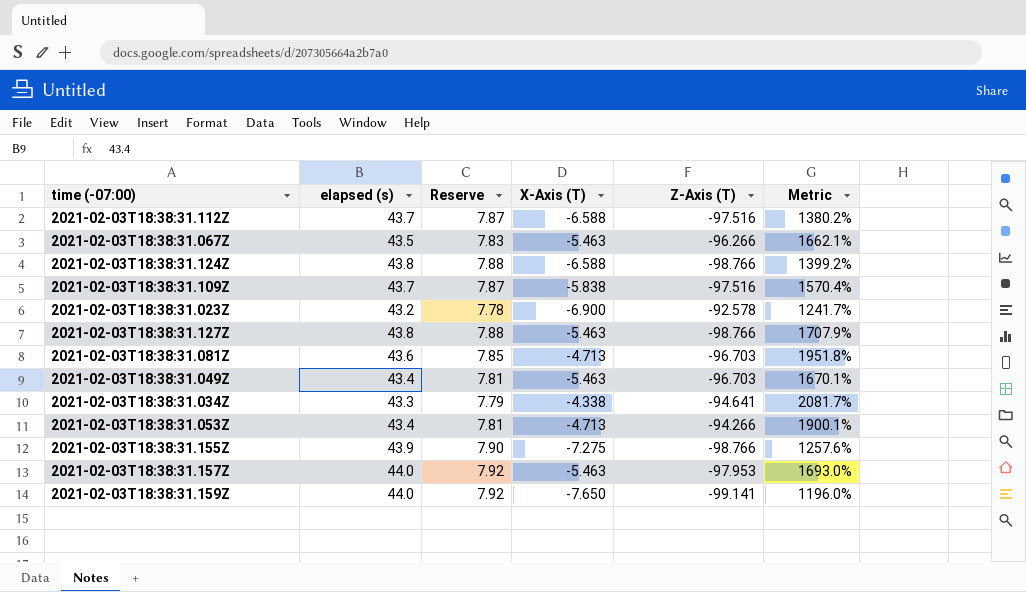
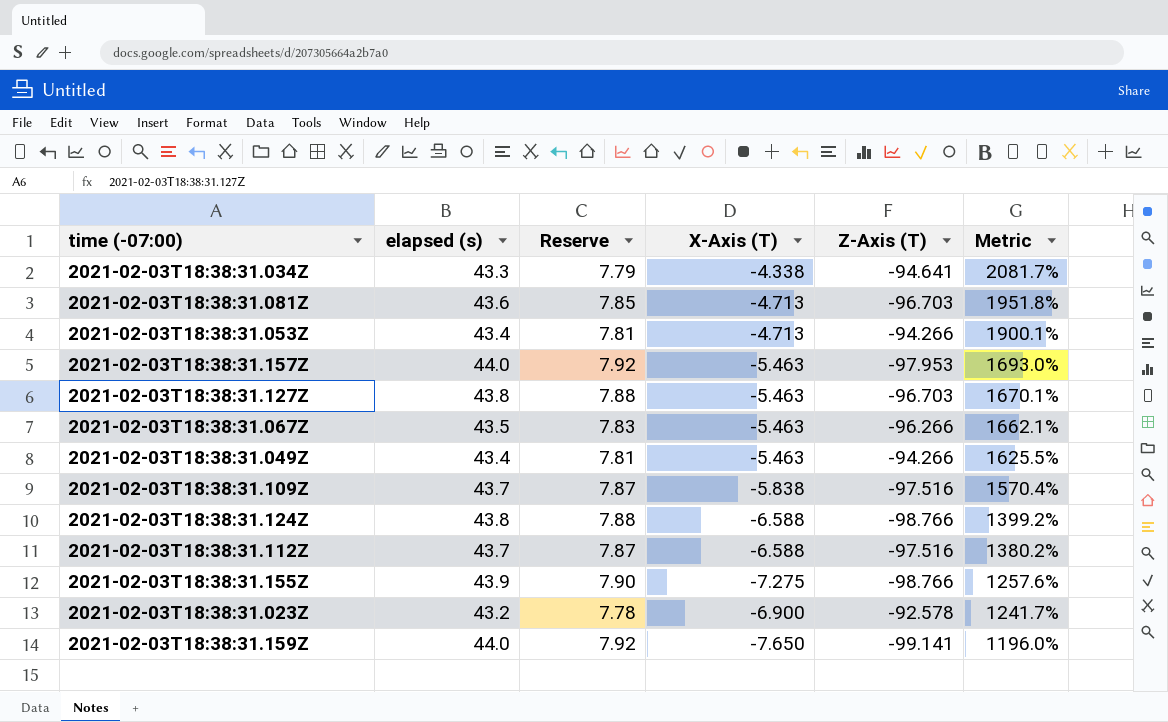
row order: none -> Metric descending
2021-02-03T18:38:31.127Z | Z-Axis (T): -98.766 -> -96.703
2021-02-03T18:38:31.127Z | Metric: 1707.9% -> 1670.1%
2021-02-03T18:38:31.049Z | Z-Axis (T): -96.703 -> -94.266
2021-02-03T18:38:31.049Z | Metric: 1670.1% -> 1625.5%

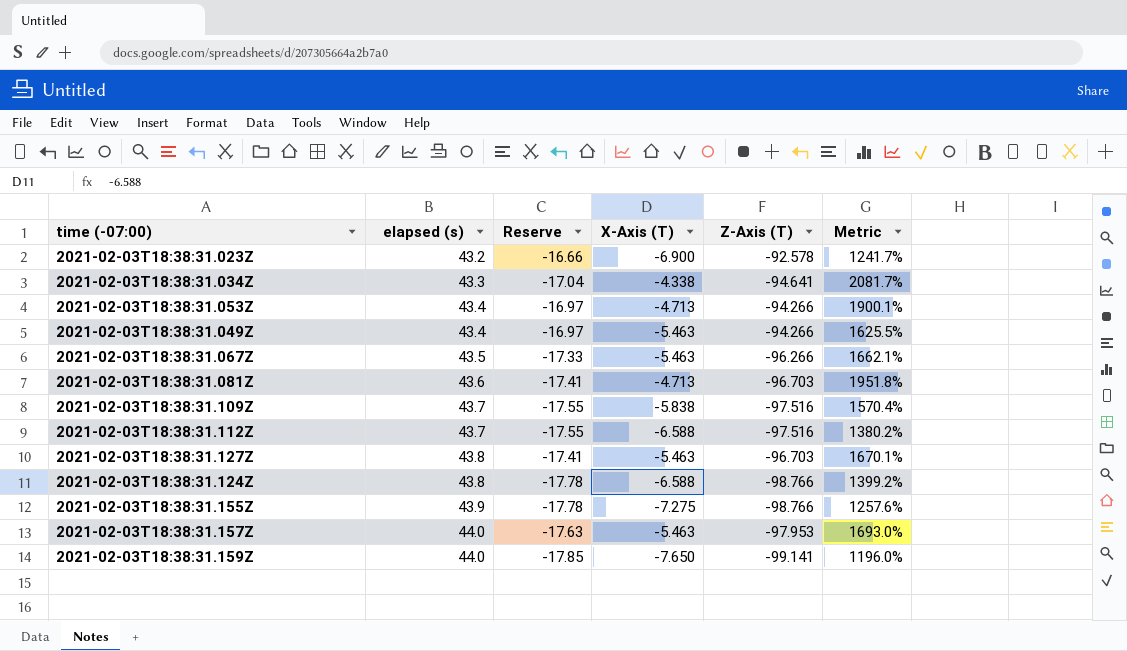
row order: Metric descending -> elapsed (s) ascending
column Reserve | formula: [elapsed (s)] * 0.18 -> [Z-Axis (T)] * 0.18

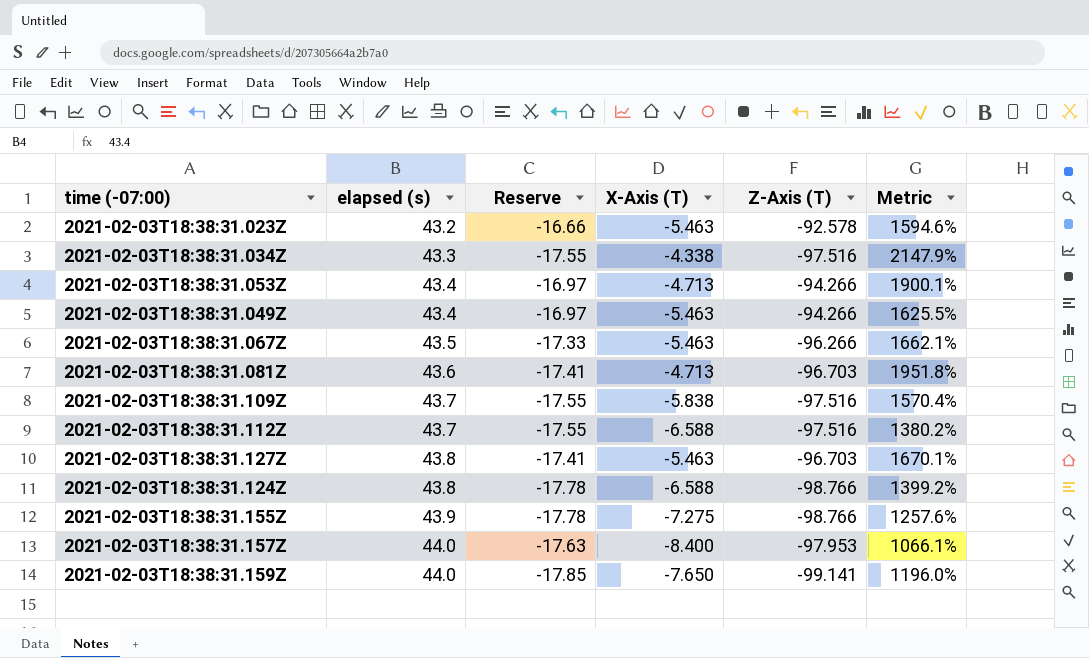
2021-02-03T18:38:31.023Z | X-Axis (T): -6.900 -> -5.463
2021-02-03T18:38:31.023Z | Metric: 1241.7% -> 1594.6%
2021-02-03T18:38:31.034Z | Reserve: -17.04 -> -17.55
2021-02-03T18:38:31.034Z | Z-Axis (T): -94.641 -> -97.516
2021-02-03T18:38:31.034Z | Metric: 2081.7% -> 2147.9%
2021-02-03T18:38:31.157Z | X-Axis (T): -5.463 -> -8.400
2021-02-03T18:38:31.157Z | Metric: 1693.0% -> 1066.1%

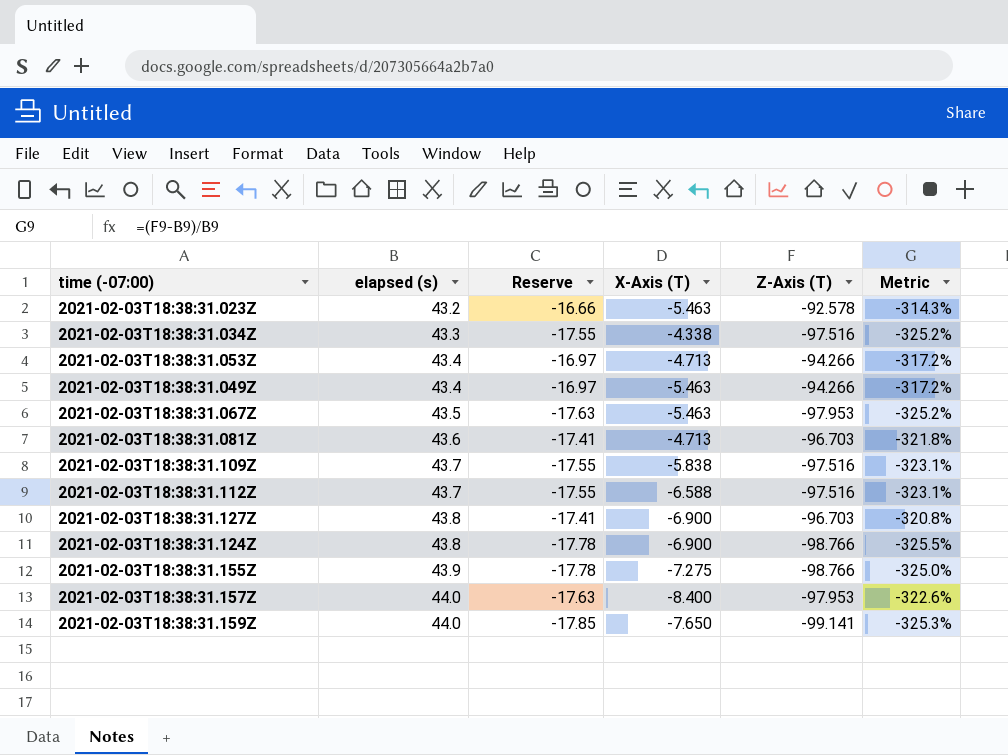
column Metric | formula: ([Z-Axis (T)] - [X-Axis (T)]) / [X-Axis (T)] -> ([Z-Axis (T)] - [elapsed (s)]) / [elapsed (s)]
2021-02-03T18:38:31.067Z | Reserve: -17.33 -> -17.63
2021-02-03T18:38:31.067Z | Z-Axis (T): -96.266 -> -97.953
2021-02-03T18:38:31.127Z | X-Axis (T): -5.463 -> -6.900
2021-02-03T18:38:31.124Z | X-Axis (T): -6.588 -> -6.900

